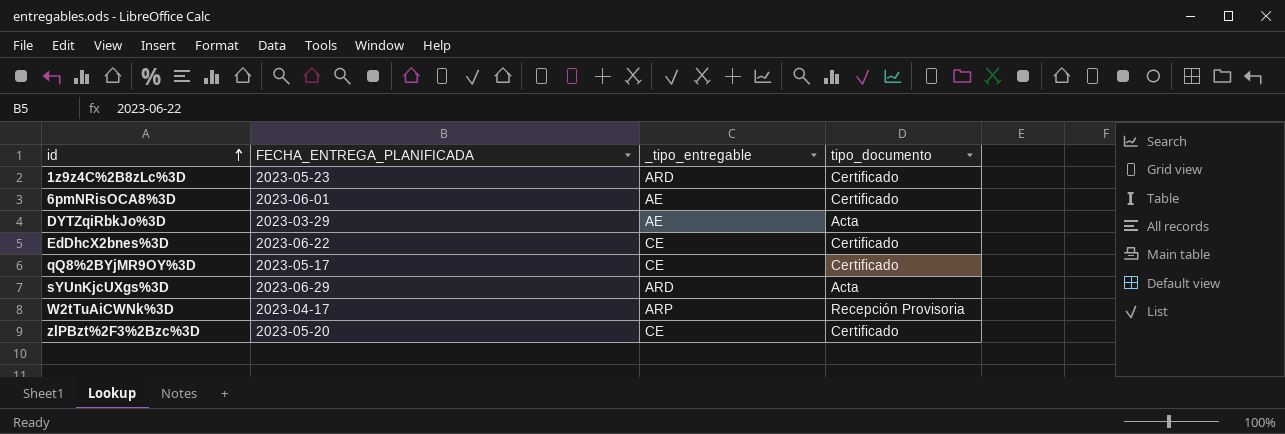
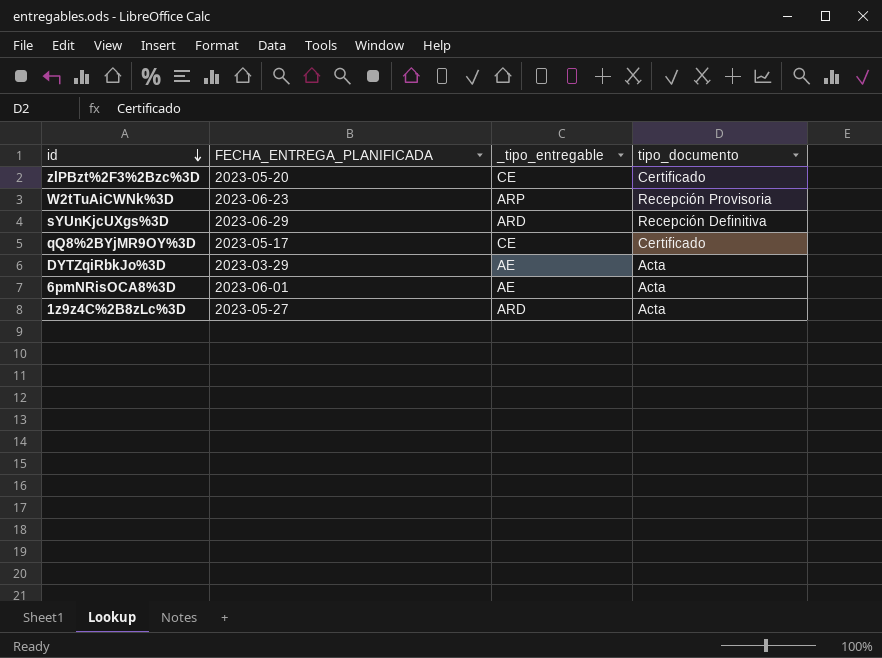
row order: id ascending -> id descending
row EdDhcX2bnes%3D: 2023-06-22 | CE | Certificado -> none
W2tTuAiCWNk%3D | FECHA_ENTREGA_PLANIFICADA: 2023-04-17 -> 2023-06-23
sYUnKjcUXgs%3D | tipo_documento: Acta -> Recepción Definitiva
6pmNRisOCA8%3D | tipo_documento: Certificado -> Acta
1z9z4C%2B8zLc%3D | FECHA_ENTREGA_PLANIFICADA: 2023-05-23 -> 2023-05-27
1z9z4C%2B8zLc%3D | tipo_documento: Certificado -> Acta

